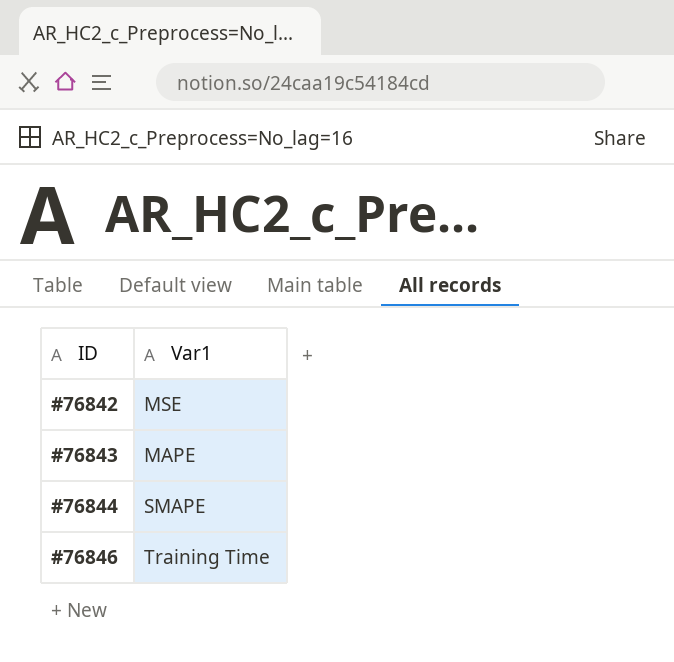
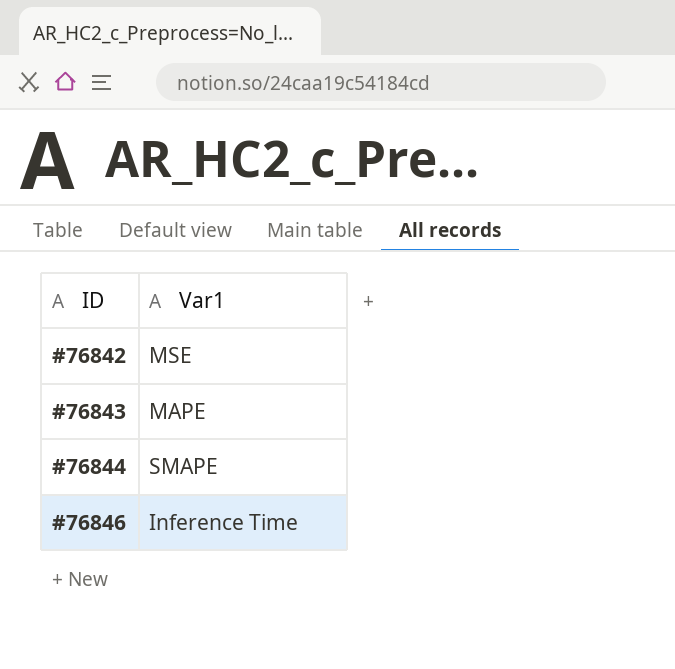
#76846 | Var1: Training Time -> Inference Time

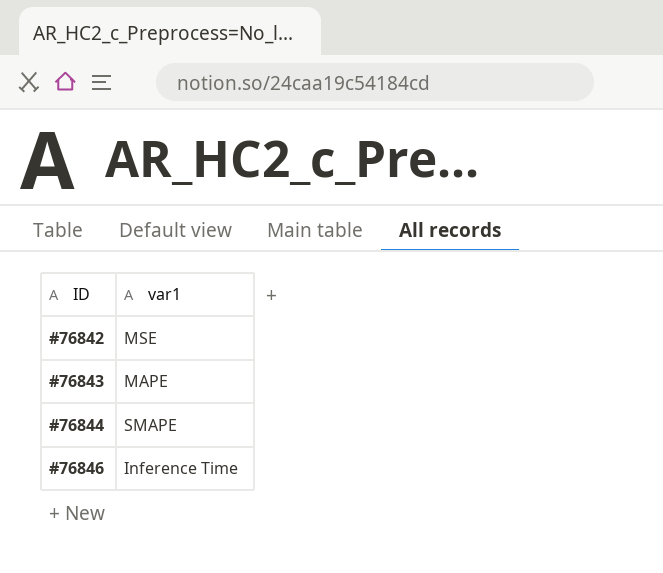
column name: Var1 -> var1

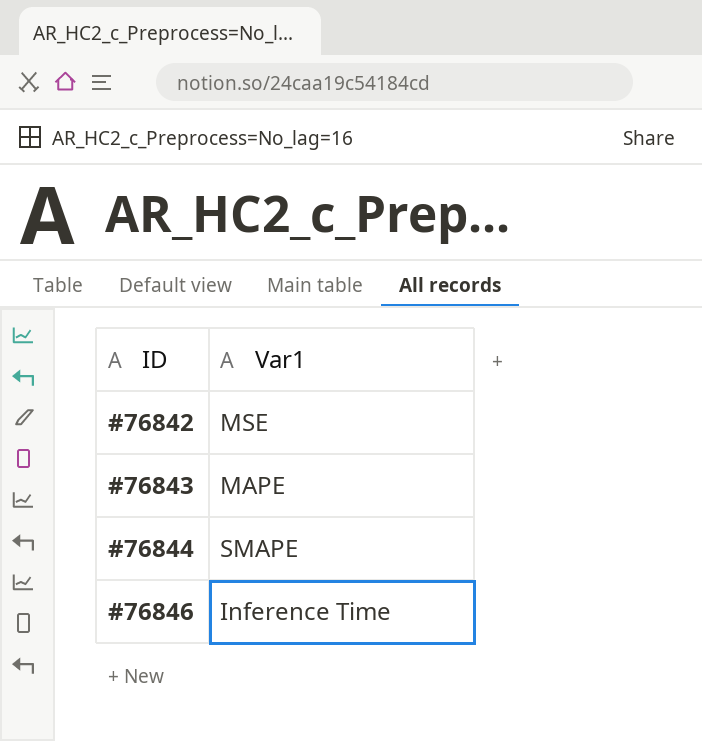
column name: var1 -> Var1

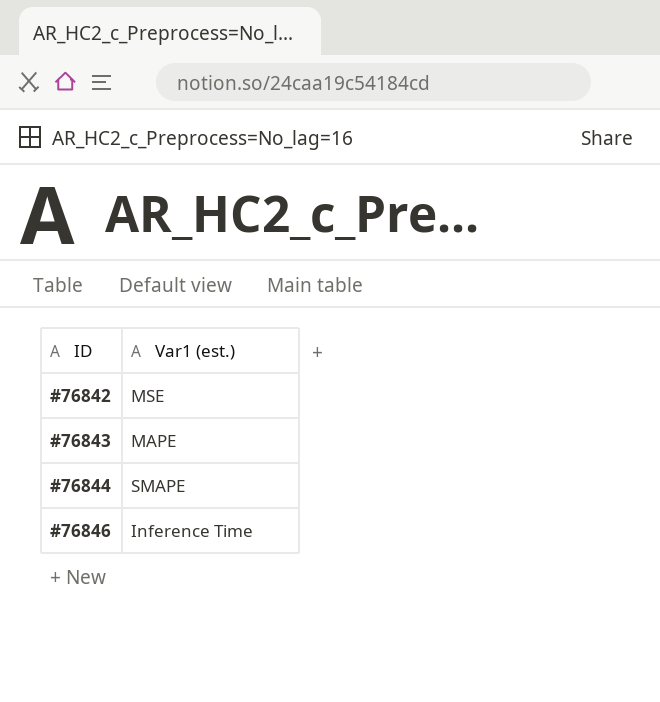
column name: Var1 -> Var1 (est.)

